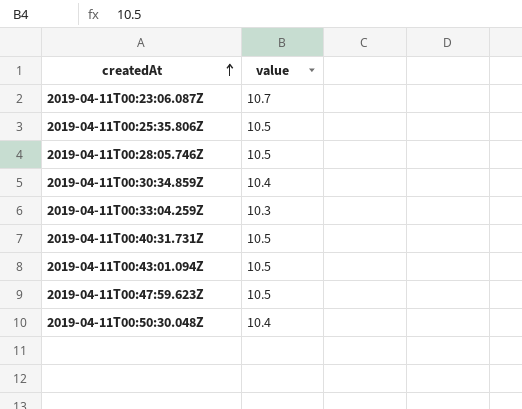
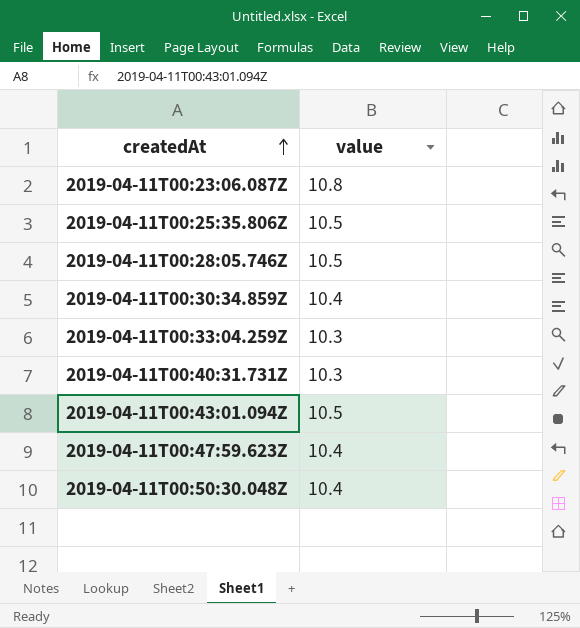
2019-04-11T00:23:06.087Z | value: 10.7 -> 10.8
2019-04-11T00:40:31.731Z | value: 10.5 -> 10.3
2019-04-11T00:47:59.623Z | value: 10.5 -> 10.4

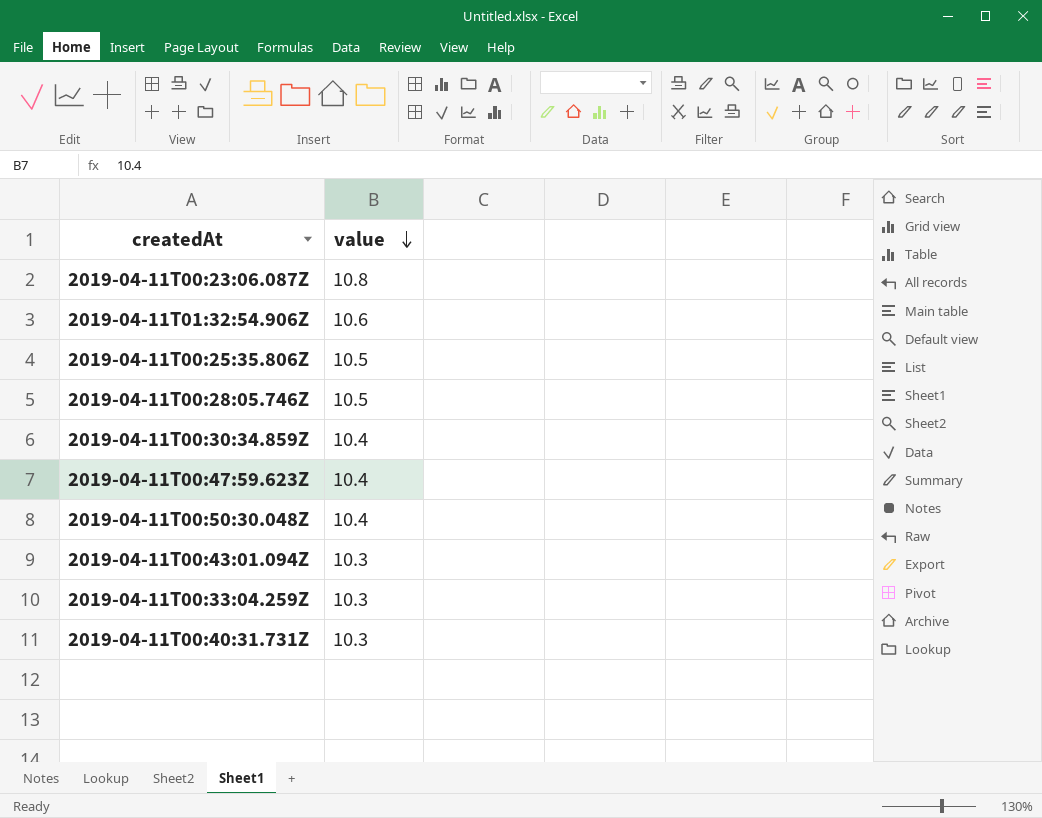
row order: createdAt ascending -> value descending
row 2019-04-11T01:32:54.906Z: none -> 10.6
2019-04-11T00:43:01.094Z | value: 10.5 -> 10.3

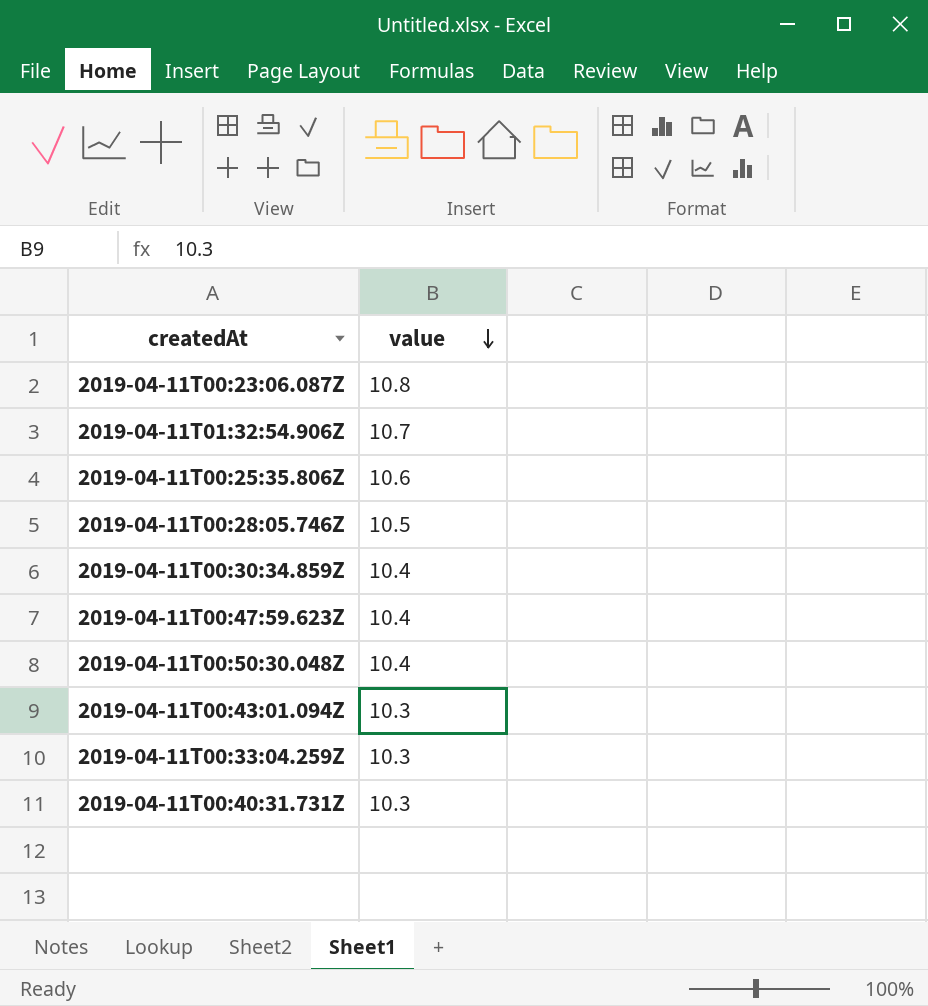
2019-04-11T01:32:54.906Z | value: 10.6 -> 10.7
2019-04-11T00:25:35.806Z | value: 10.5 -> 10.6

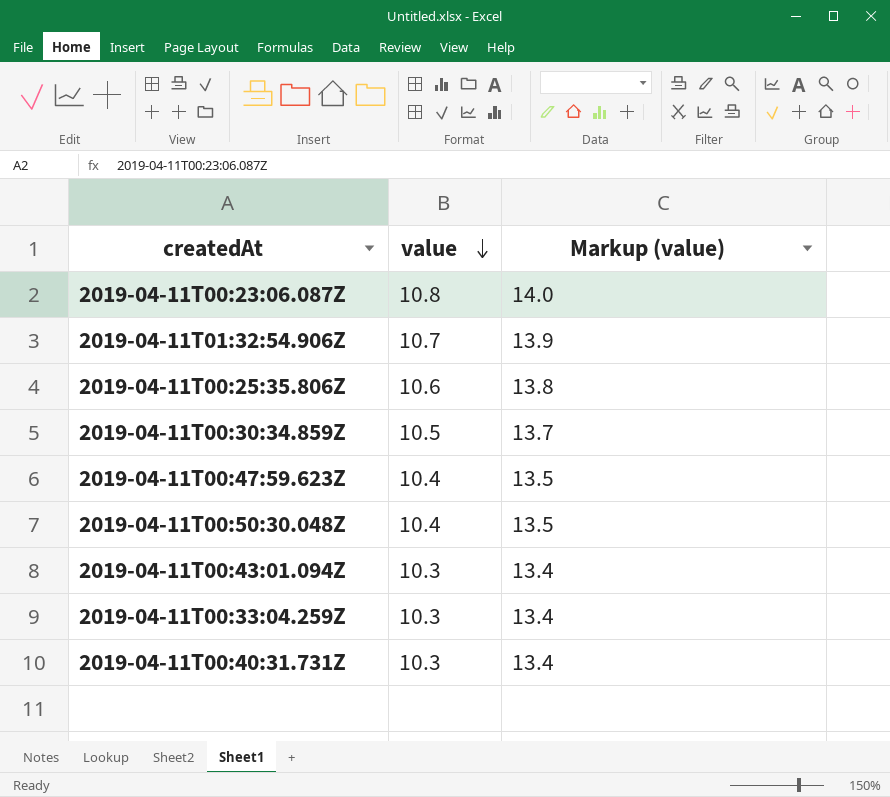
column Markup (value) | formula: none -> [value] * 1.3
row 2019-04-11T00:28:05.746Z: 10.5 -> none
2019-04-11T00:30:34.859Z | value: 10.4 -> 10.5

